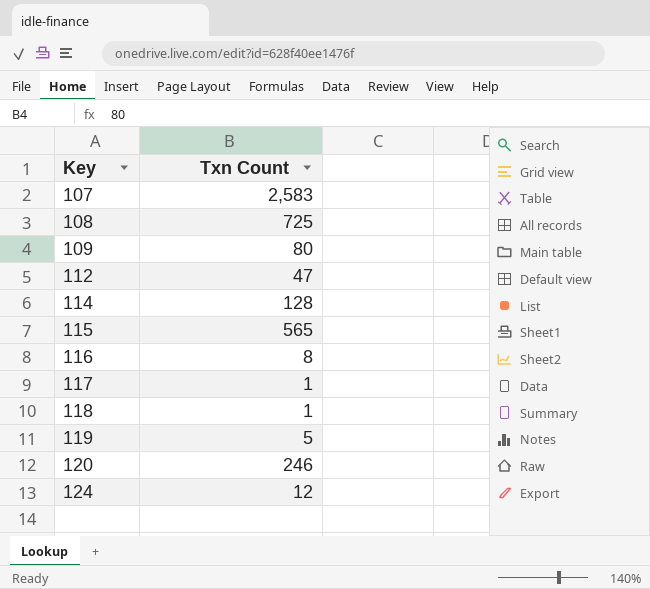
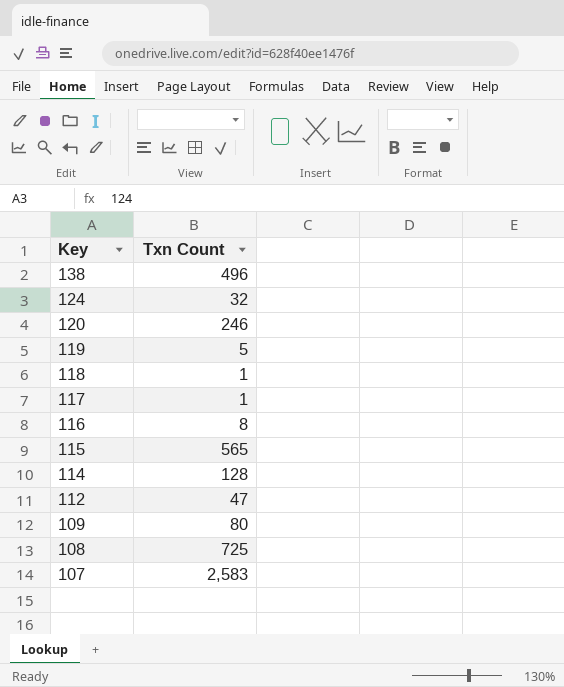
row order: Key ascending -> Key descending
row 138: none -> 496
124 | Txn Count: 12 -> 32

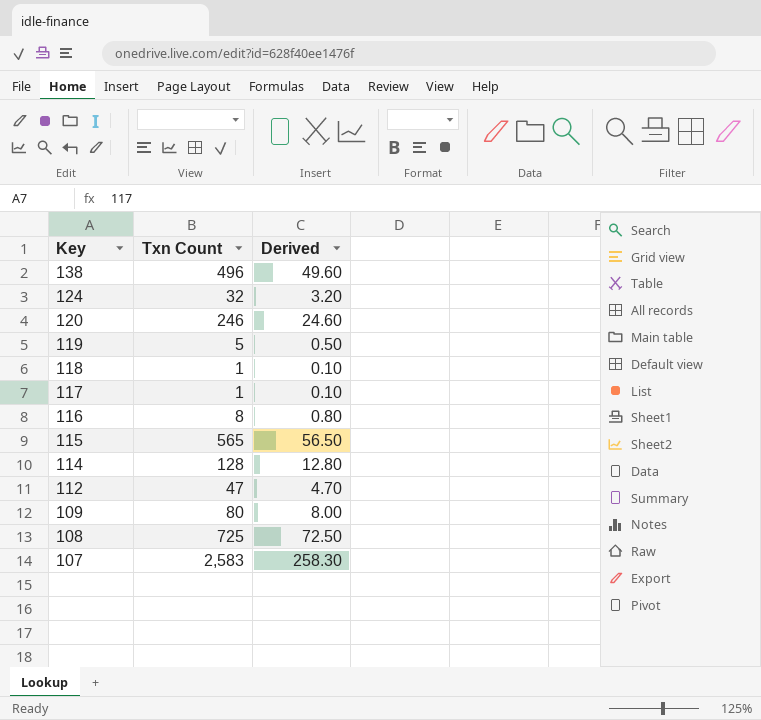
column Derived | formula: none -> [Txn Count] * 0.1

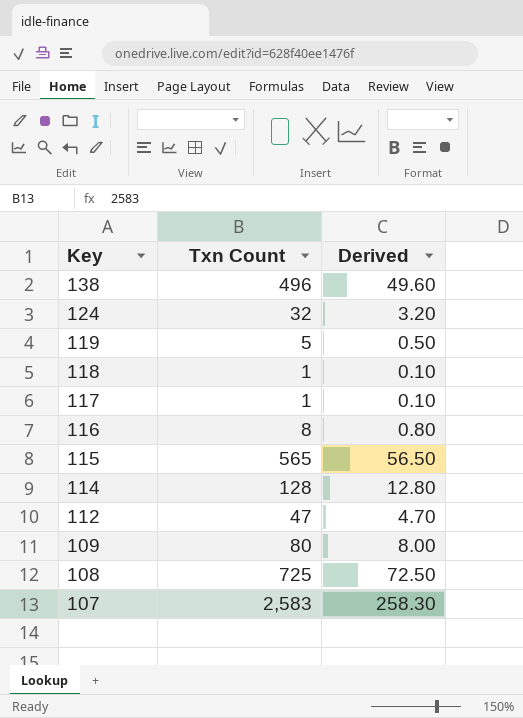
row 120: 246 | 24.60 -> none

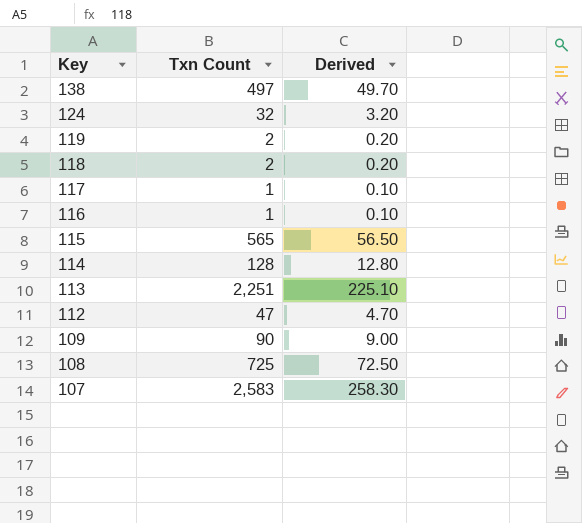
138 | Txn Count: 496 -> 497
138 | Derived: 49.60 -> 49.70
119 | Txn Count: 5 -> 2
119 | Derived: 0.50 -> 0.20
118 | Txn Count: 1 -> 2
118 | Derived: 0.10 -> 0.20
116 | Txn Count: 8 -> 1
116 | Derived: 0.80 -> 0.10
row 113: none -> 2,251 | 225.10
109 | Txn Count: 80 -> 90
109 | Derived: 8.00 -> 9.00

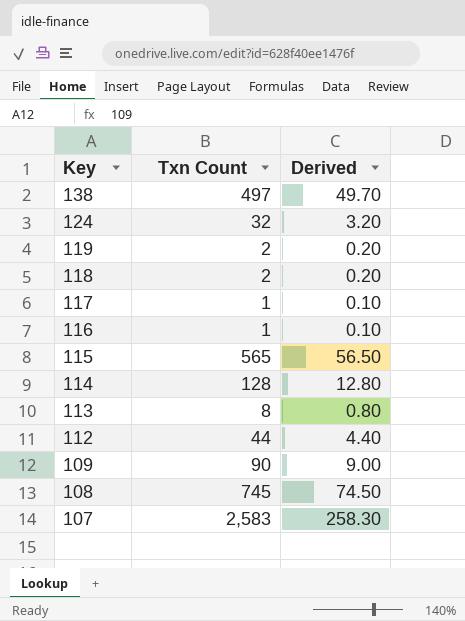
113 | Txn Count: 2,251 -> 8
113 | Derived: 225.10 -> 0.80
112 | Txn Count: 47 -> 44
112 | Derived: 4.70 -> 4.40
108 | Txn Count: 725 -> 745
108 | Derived: 72.50 -> 74.50

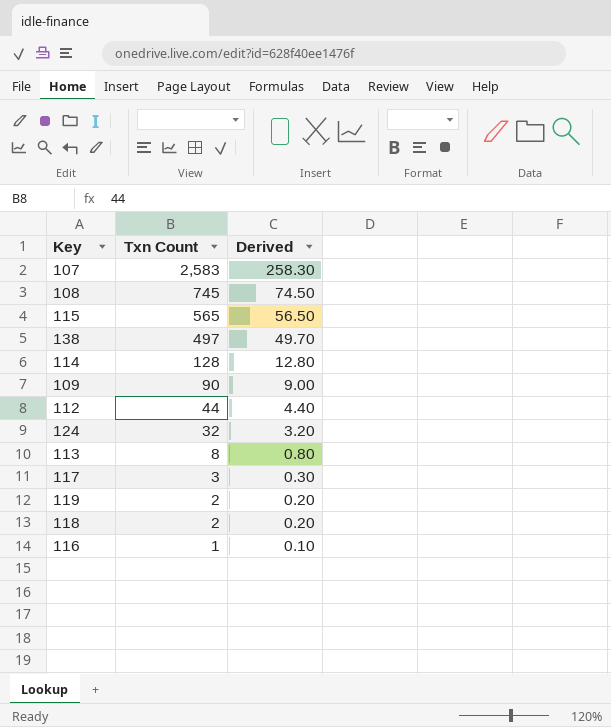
row order: Key descending -> Txn Count descending
117 | Txn Count: 1 -> 3
117 | Derived: 0.10 -> 0.30

